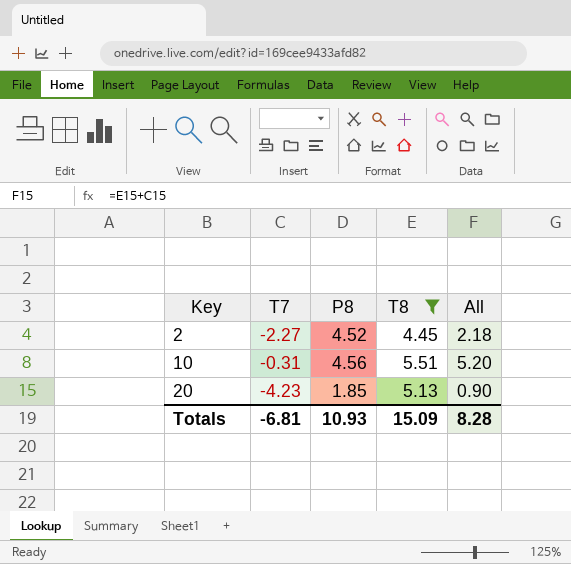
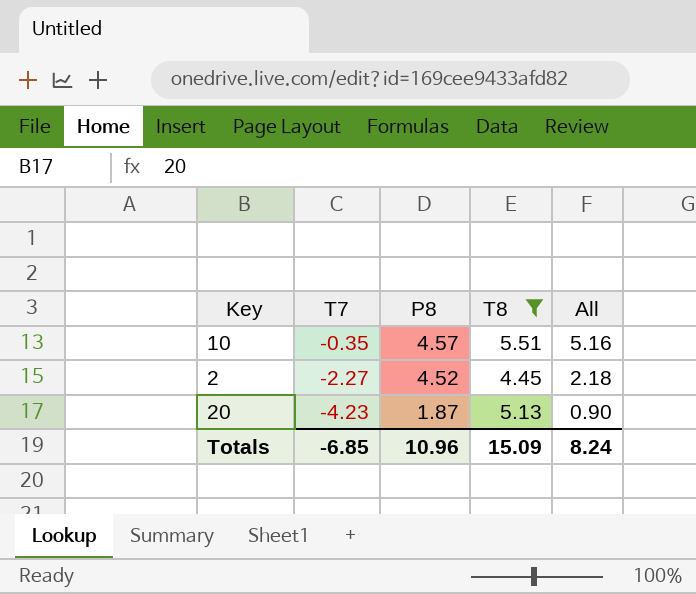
row order: Key ascending -> T7 descending
10 | T7: -0.31 -> -0.35
10 | P8: 4.56 -> 4.57
10 | All: 5.20 -> 5.16
20 | P8: 1.85 -> 1.87
Totals | T7: -6.81 -> -6.85
Totals | P8: 10.93 -> 10.96
Totals | All: 8.28 -> 8.24

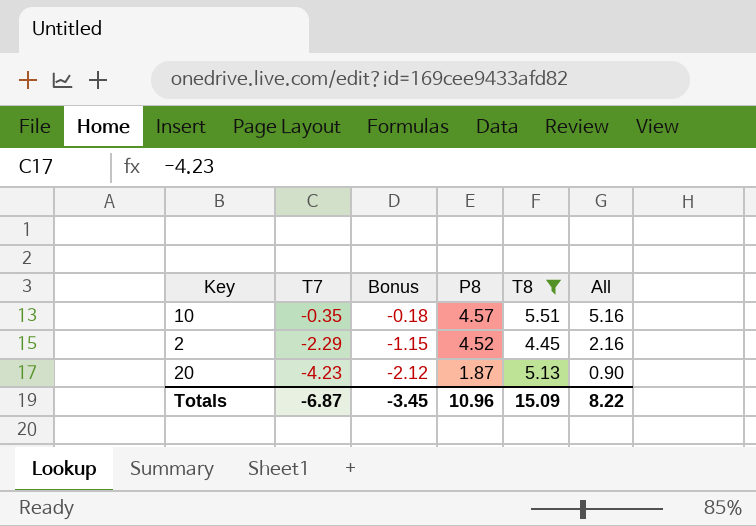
column Bonus | formula: none -> [T7] * 0.5
2 | T7: -2.27 -> -2.29
2 | All: 2.18 -> 2.16
Totals | T7: -6.85 -> -6.87
Totals | All: 8.24 -> 8.22

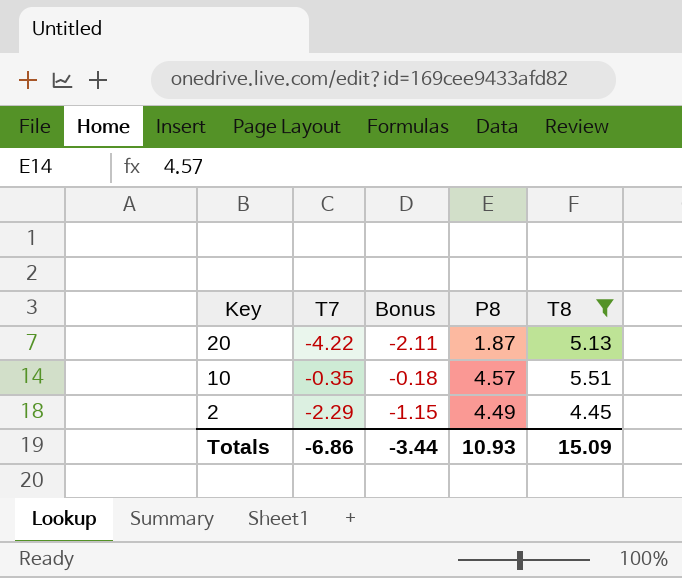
row order: T7 descending -> Key descending
column All | formula: [T7] + [T8] -> none
20 | T7: -4.23 -> -4.22
20 | Bonus: -2.12 -> -2.11
2 | P8: 4.52 -> 4.49
Totals | T7: -6.87 -> -6.86
Totals | Bonus: -3.45 -> -3.44
Totals | P8: 10.96 -> 10.93

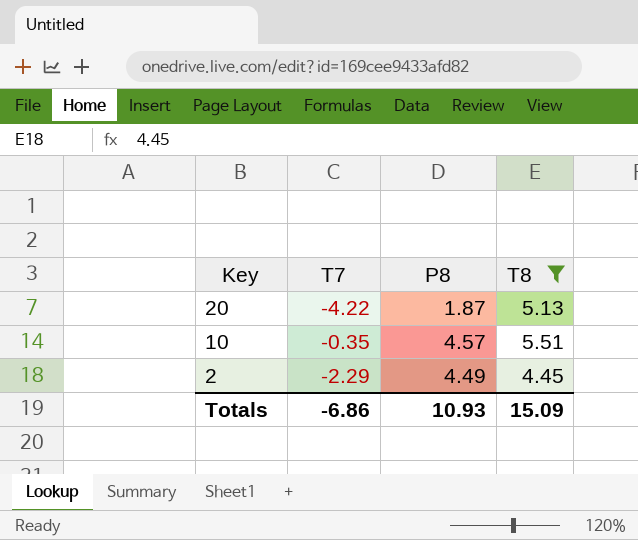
column Bonus | formula: [T7] * 0.5 -> none

